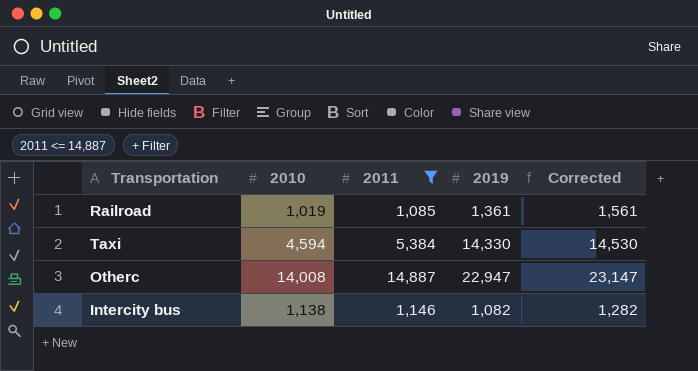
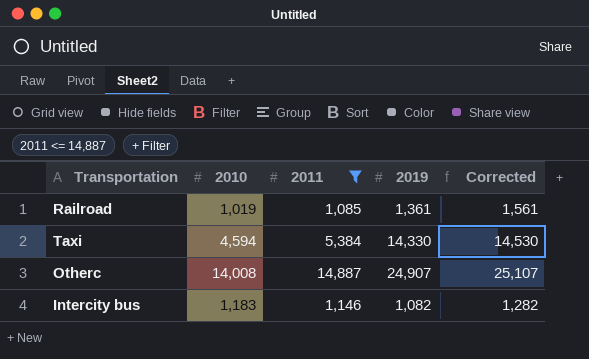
Otherc | 2019: 22,947 -> 24,907
Otherc | Corrected: 23,147 -> 25,107
Intercity bus | 2010: 1,138 -> 1,183

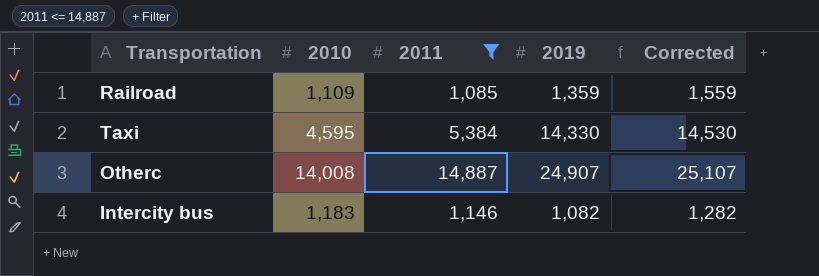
Railroad | 2010: 1,019 -> 1,109
Railroad | 2019: 1,361 -> 1,359
Railroad | Corrected: 1,561 -> 1,559
Taxi | 2010: 4,594 -> 4,595

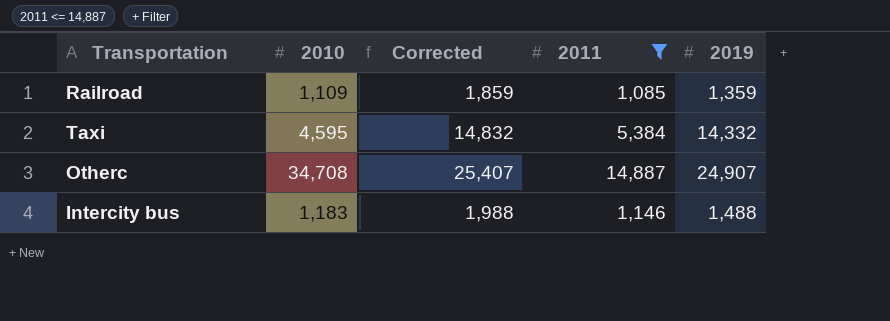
column Corrected | formula: [2019] + 200 -> [2019] + 500
column Corrected | position: 5 -> 3
Taxi | 2019: 14,330 -> 14,332
Otherc | 2010: 14,008 -> 34,708
Intercity bus | 2019: 1,082 -> 1,488

